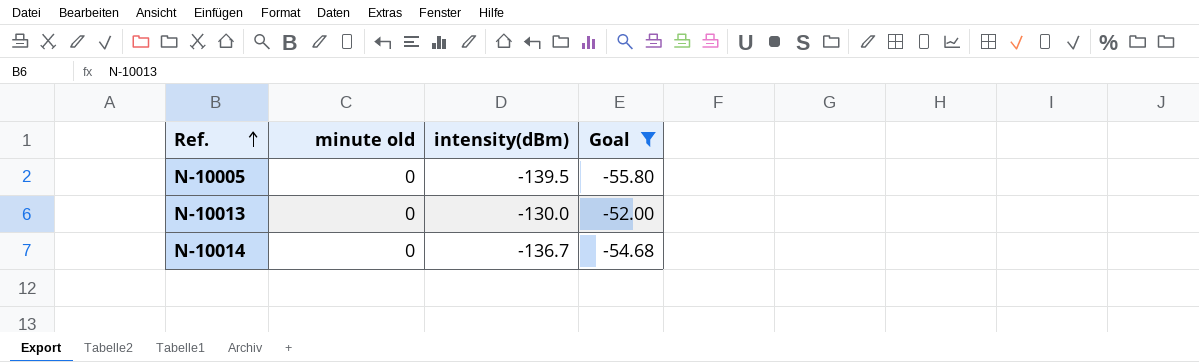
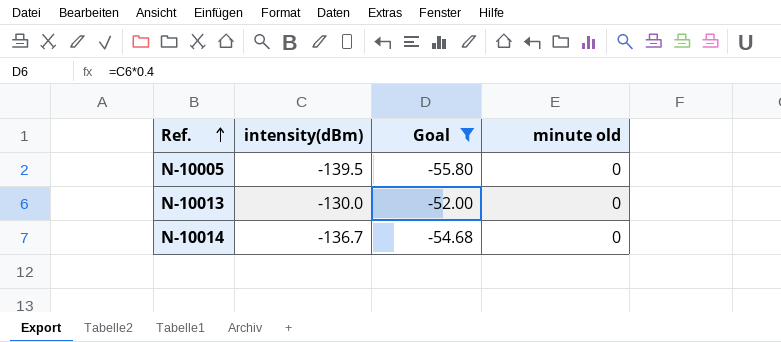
column minute old | position: 2 -> 4

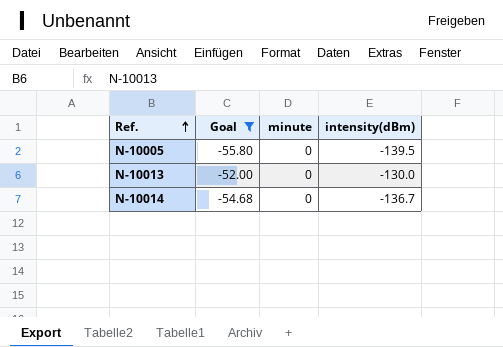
column name: minute old -> minute
column intensity(dBm) | position: 2 -> 4

